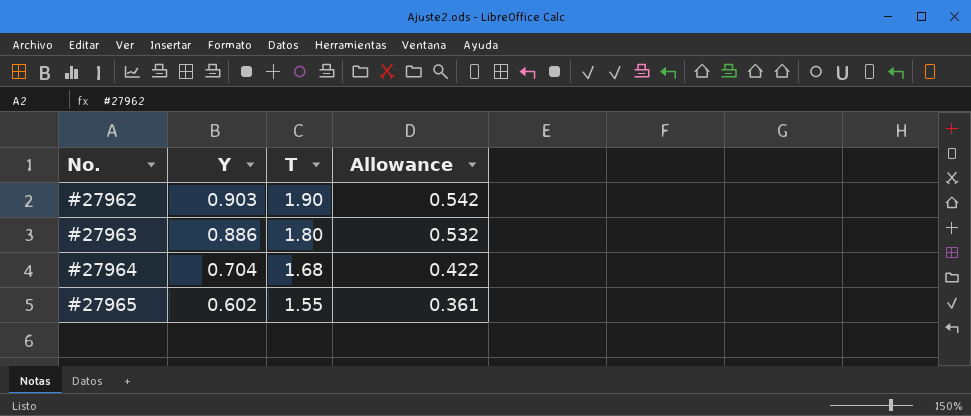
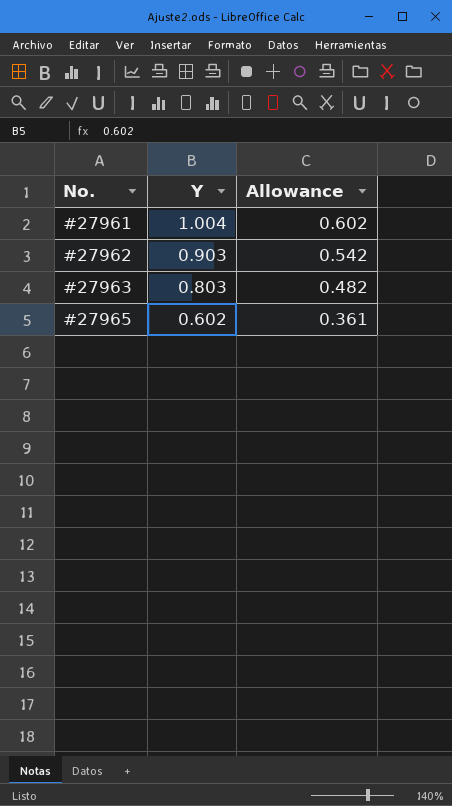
column T | position: 3 -> none
row #27964: 0.704 | 1.68 | 0.422 -> none
row #27961: none -> 1.004 | 0.602
#27963 | Y: 0.886 -> 0.803
#27963 | Allowance: 0.532 -> 0.482

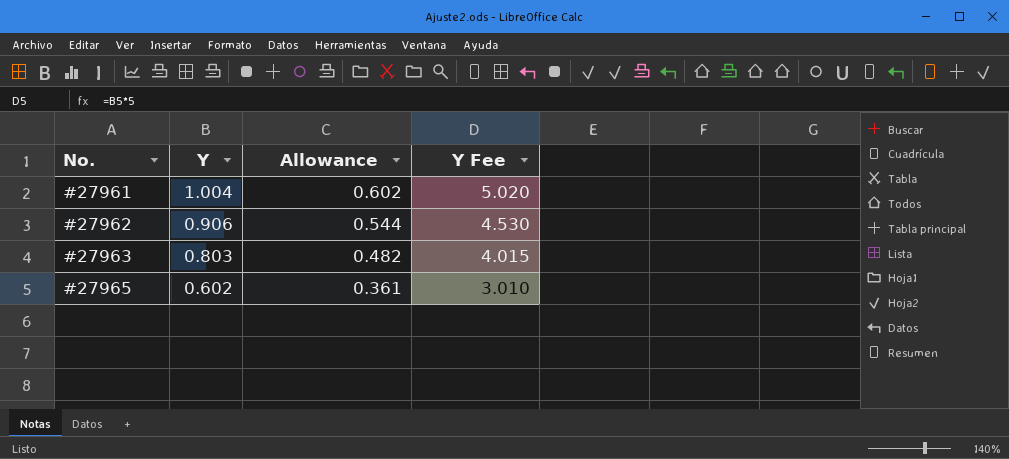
column Y Fee | formula: none -> [Y] * 5
#27962 | Y: 0.903 -> 0.906
#27962 | Allowance: 0.542 -> 0.544

